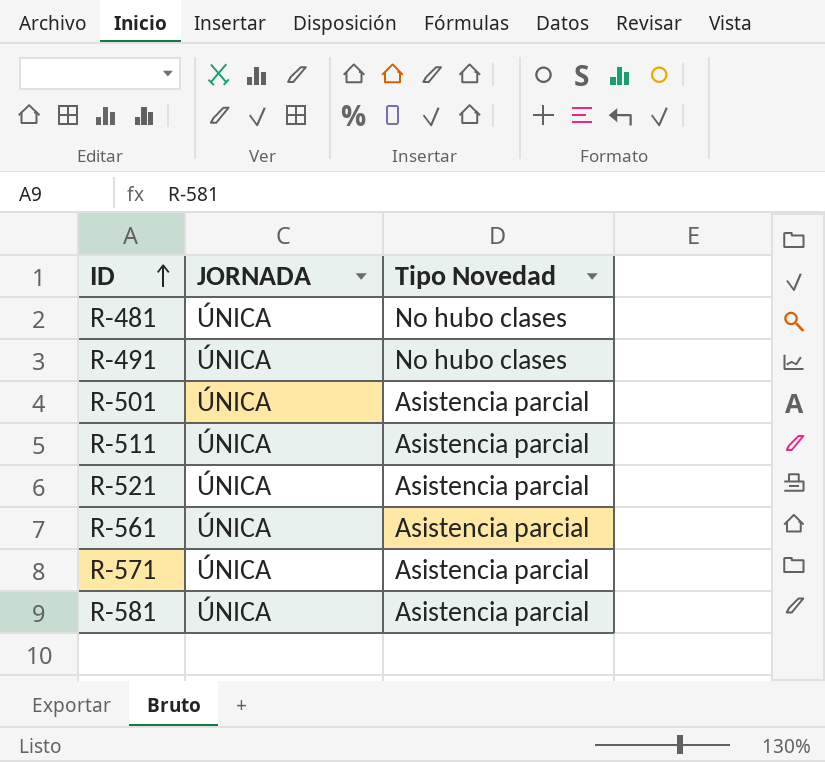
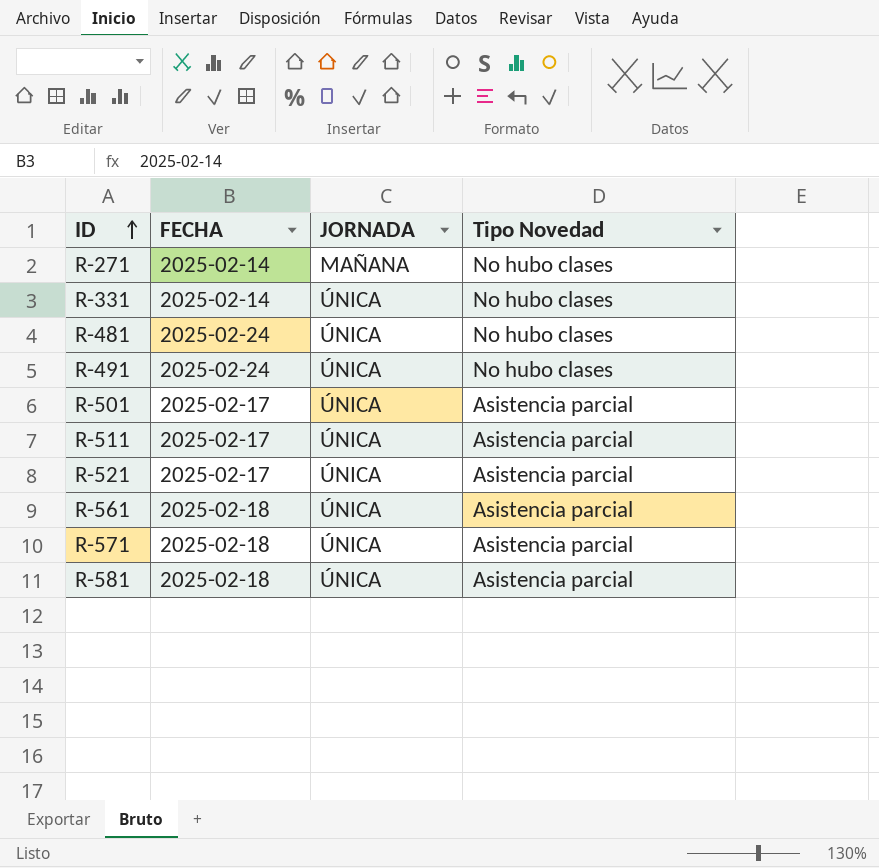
column FECHA | position: none -> 2
row R-271: none -> 2025-02-14 | MAÑANA | No hubo clases
row R-331: none -> 2025-02-14 | ÚNICA | No hubo clases

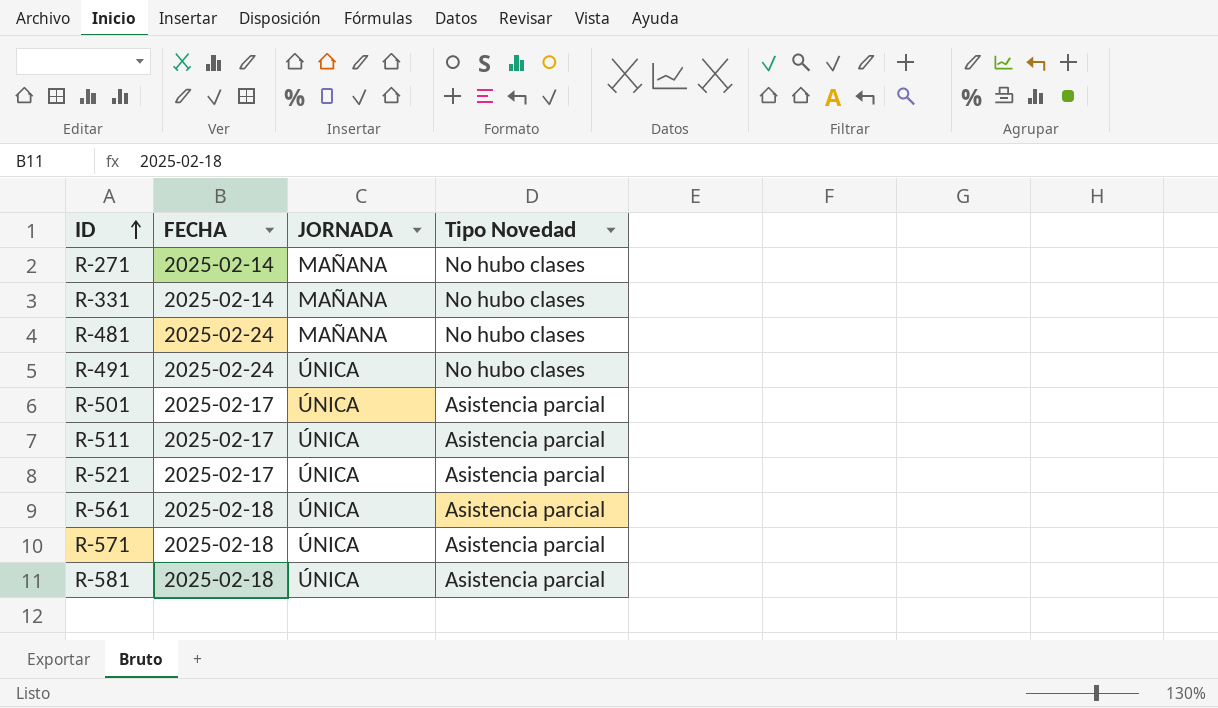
R-331 | JORNADA: ÚNICA -> MAÑANA
R-481 | JORNADA: ÚNICA -> MAÑANA

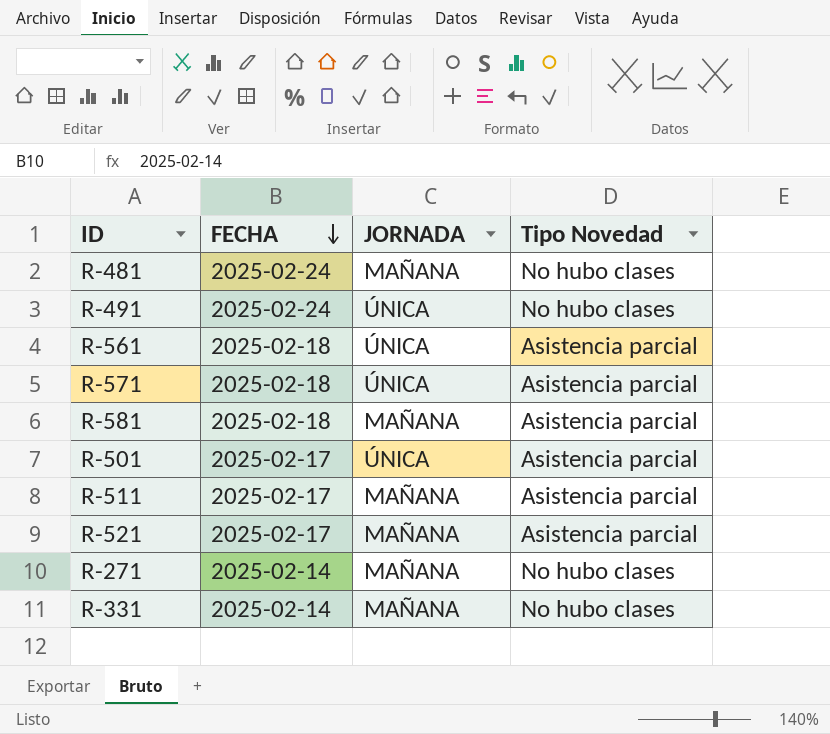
row order: ID ascending -> FECHA descending
R-581 | JORNADA: ÚNICA -> MAÑANA
R-511 | JORNADA: ÚNICA -> MAÑANA
R-521 | JORNADA: ÚNICA -> MAÑANA

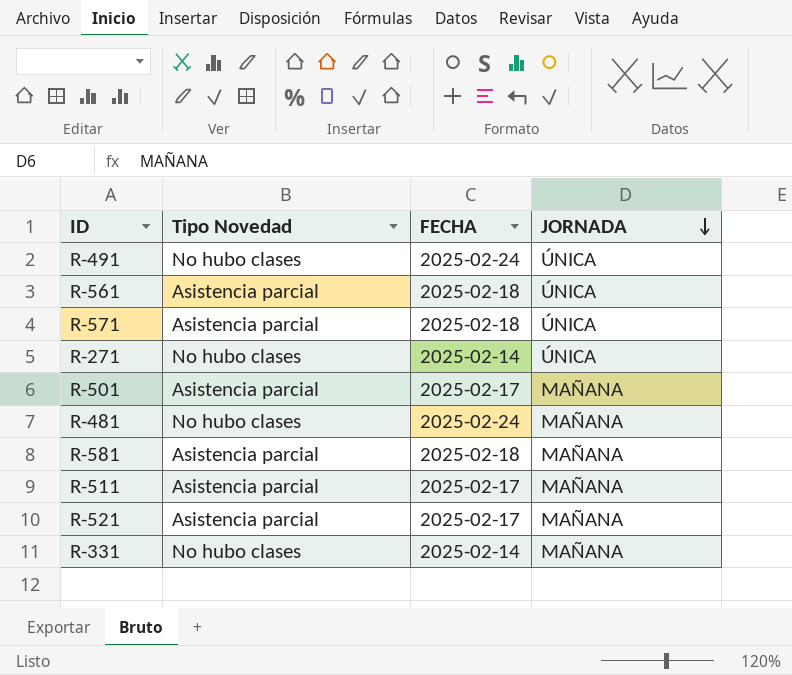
row order: FECHA descending -> JORNADA descending
column Tipo Novedad | position: 4 -> 2
R-271 | JORNADA: MAÑANA -> ÚNICA
R-501 | JORNADA: ÚNICA -> MAÑANA

